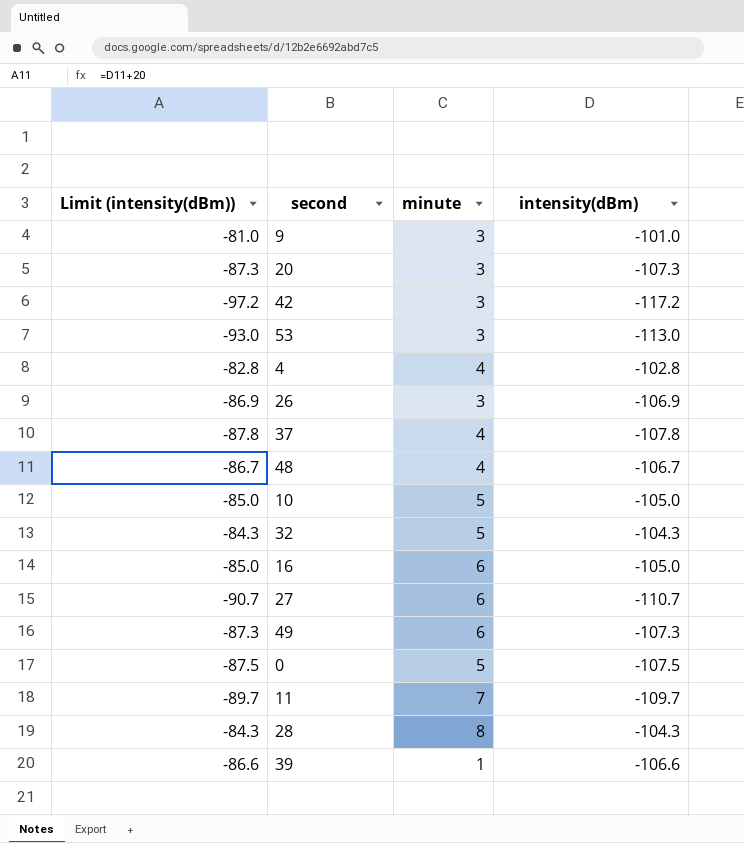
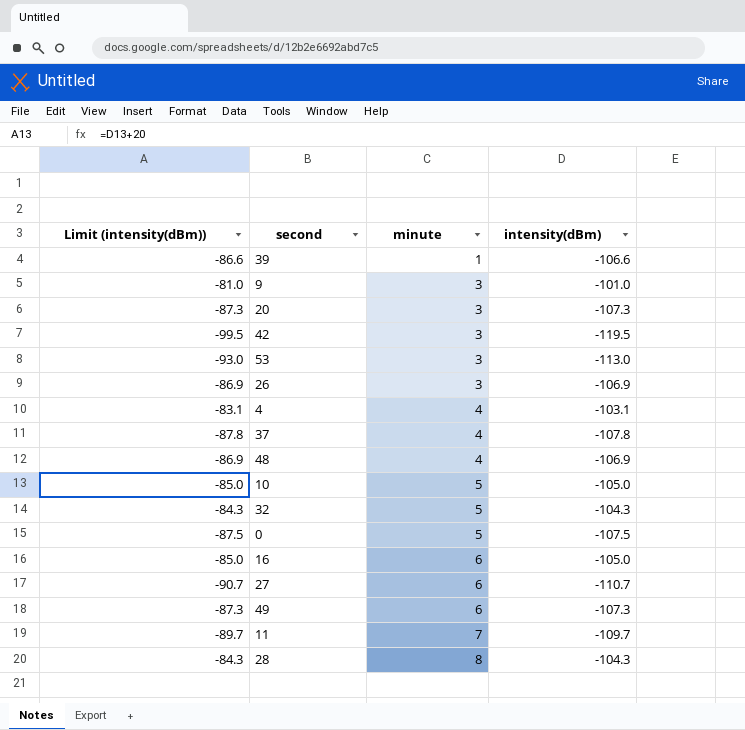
row order: none -> minute ascending
42 | Limit (intensity(dBm)): -97.2 -> -99.5
42 | intensity(dBm): -117.2 -> -119.5
4 | Limit (intensity(dBm)): -82.8 -> -83.1
4 | intensity(dBm): -102.8 -> -103.1
48 | Limit (intensity(dBm)): -86.7 -> -86.9
48 | intensity(dBm): -106.7 -> -106.9

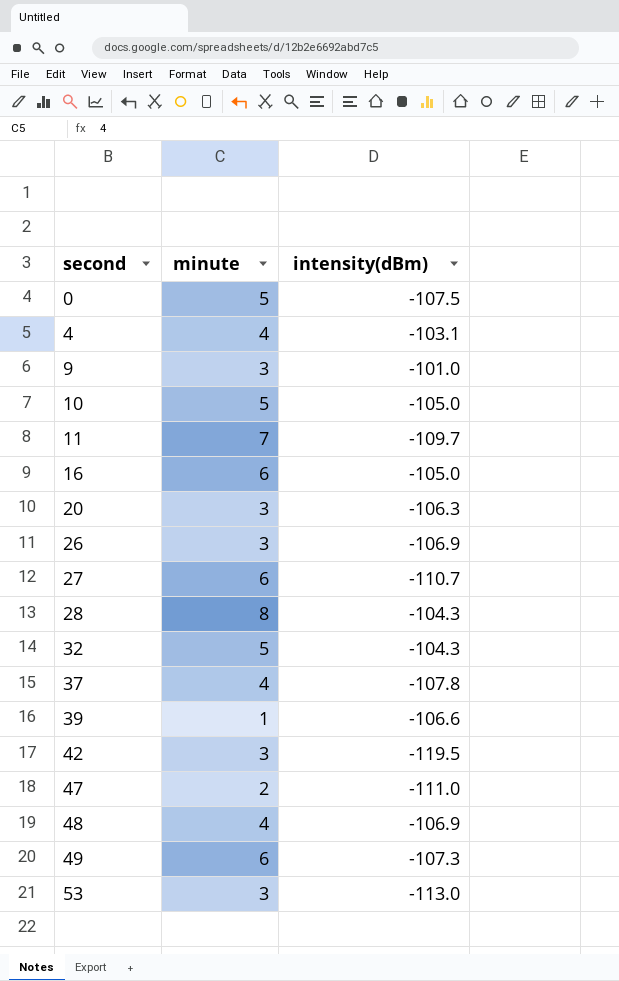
row order: minute ascending -> second ascending
column Limit (intensity(dBm)) | formula: [intensity(dBm)] + 20 -> none
20 | intensity(dBm): -107.3 -> -106.3
row 47: none -> 2 | -111.0

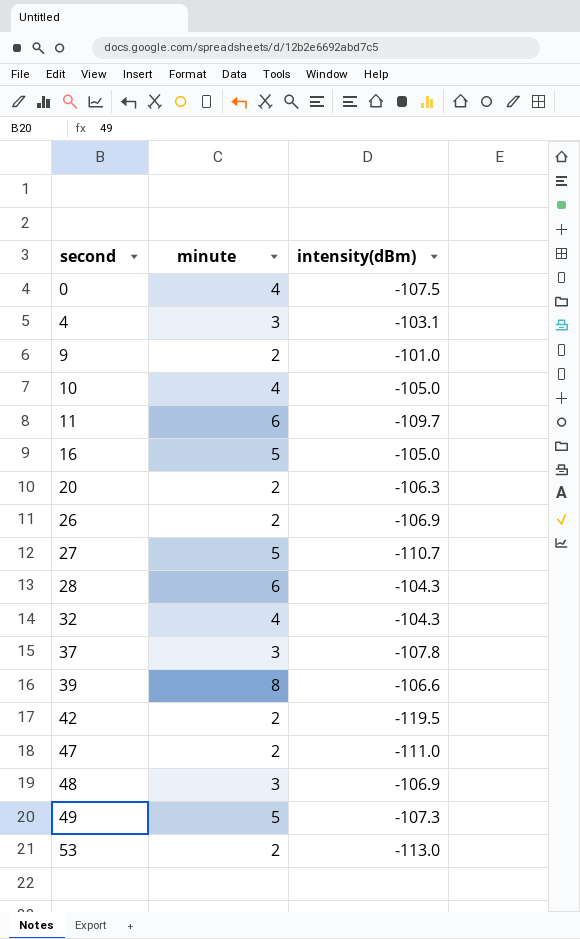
0 | minute: 5 -> 4
4 | minute: 4 -> 3
9 | minute: 3 -> 2
10 | minute: 5 -> 4
11 | minute: 7 -> 6
16 | minute: 6 -> 5
20 | minute: 3 -> 2
26 | minute: 3 -> 2
27 | minute: 6 -> 5
28 | minute: 8 -> 6
32 | minute: 5 -> 4
37 | minute: 4 -> 3
39 | minute: 1 -> 8
42 | minute: 3 -> 2
48 | minute: 4 -> 3
49 | minute: 6 -> 5
53 | minute: 3 -> 2

